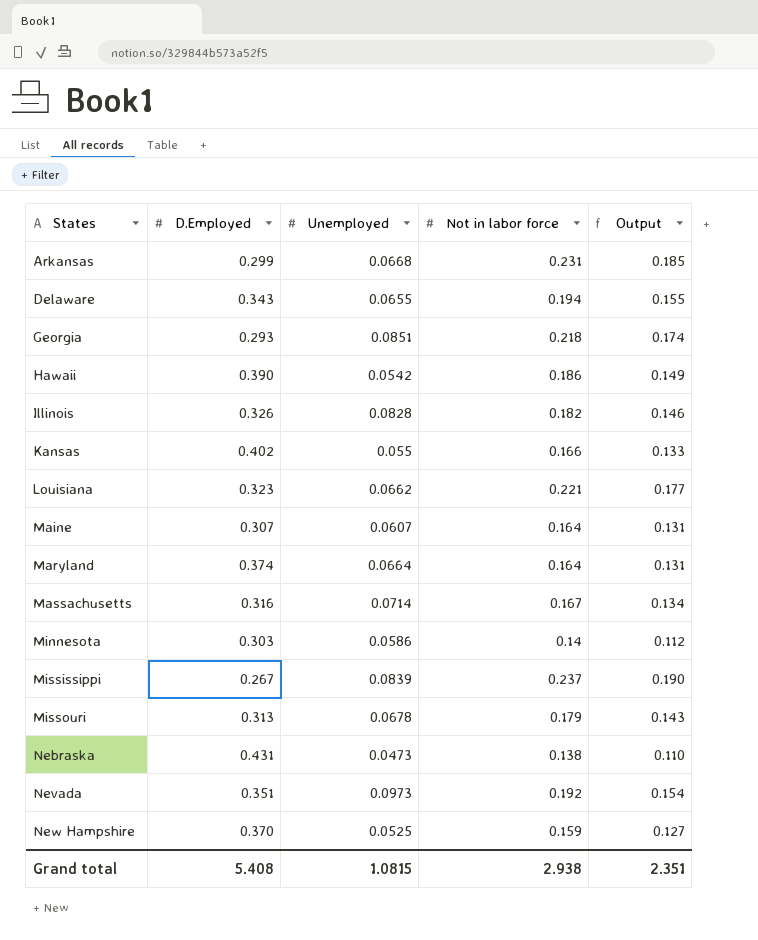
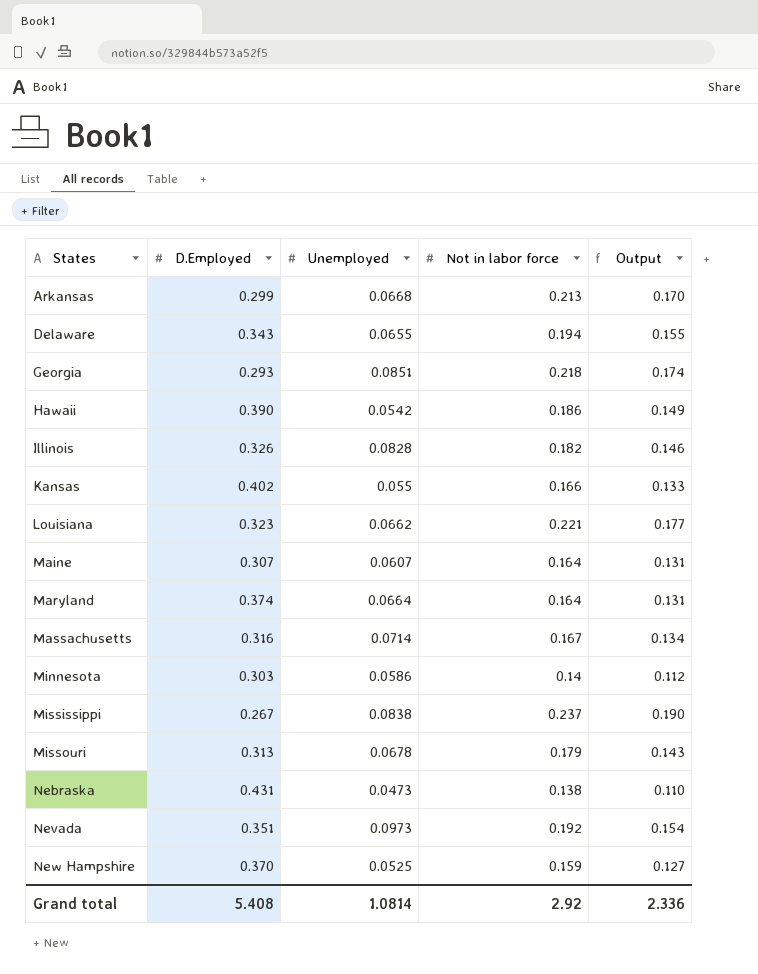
Arkansas | Not in labor force: 0.231 -> 0.213
Arkansas | Output: 0.185 -> 0.170
Mississippi | Unemployed: 0.0839 -> 0.0838
Grand total | Unemployed: 1.0815 -> 1.0814
Grand total | Not in labor force: 2.938 -> 2.92
Grand total | Output: 2.351 -> 2.336

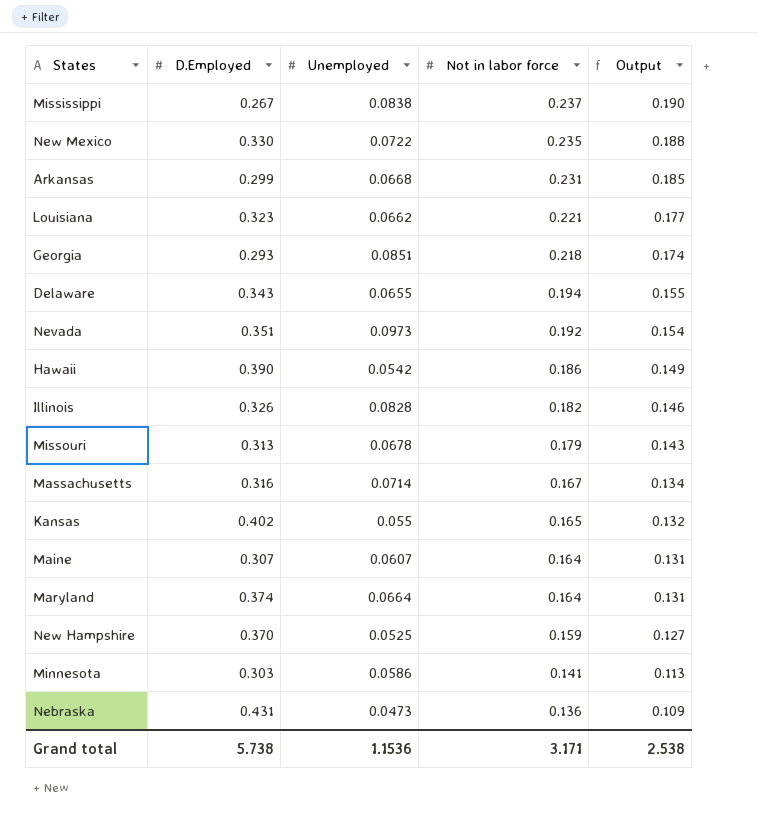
row order: States ascending -> Not in labor force descending
row New Mexico: none -> 0.330 | 0.0722 | 0.235 | 0.188
Arkansas | Not in labor force: 0.213 -> 0.231
Arkansas | Output: 0.170 -> 0.185
Kansas | Not in labor force: 0.166 -> 0.165
Kansas | Output: 0.133 -> 0.132
Minnesota | Not in labor force: 0.14 -> 0.141
Minnesota | Output: 0.112 -> 0.113
Nebraska | Not in labor force: 0.138 -> 0.136
Nebraska | Output: 0.110 -> 0.109
Grand total | D.Employed: 5.408 -> 5.738
Grand total | Unemployed: 1.0814 -> 1.1536
Grand total | Not in labor force: 2.92 -> 3.171
Grand total | Output: 2.336 -> 2.538

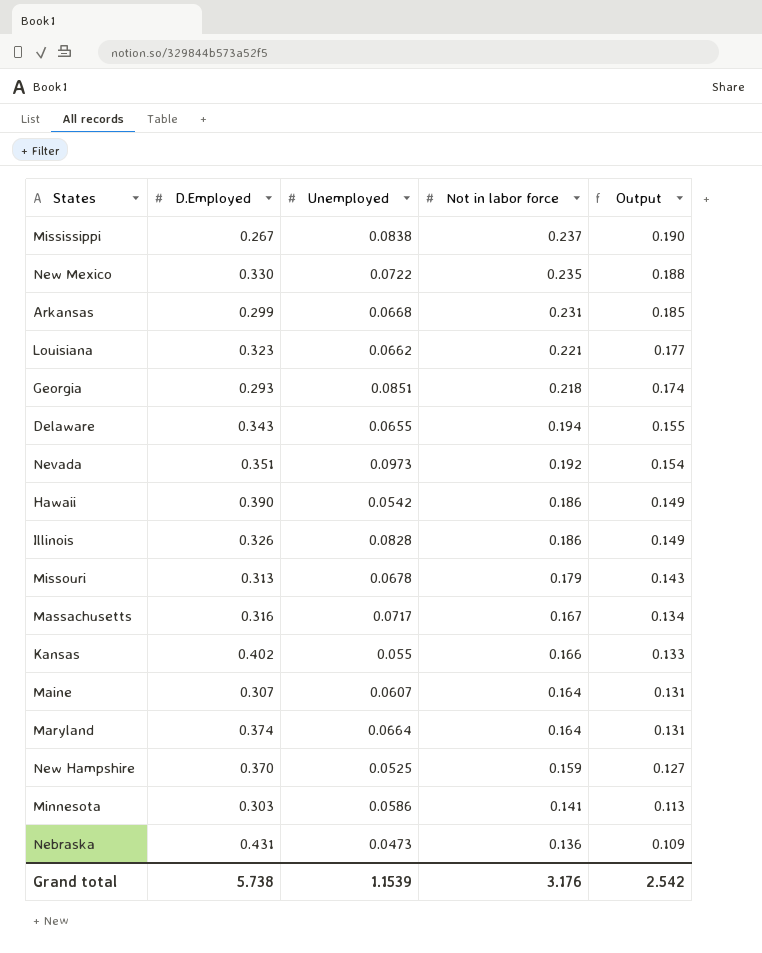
Illinois | Not in labor force: 0.182 -> 0.186
Illinois | Output: 0.146 -> 0.149
Massachusetts | Unemployed: 0.0714 -> 0.0717
Kansas | Not in labor force: 0.165 -> 0.166
Kansas | Output: 0.132 -> 0.133
Grand total | Unemployed: 1.1536 -> 1.1539
Grand total | Not in labor force: 3.171 -> 3.176
Grand total | Output: 2.538 -> 2.542

